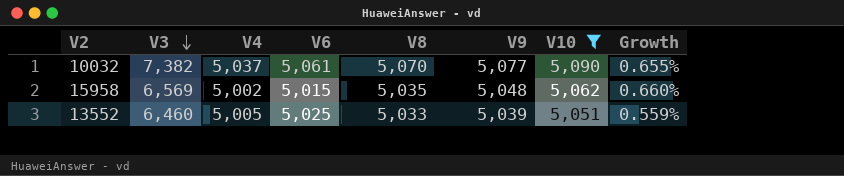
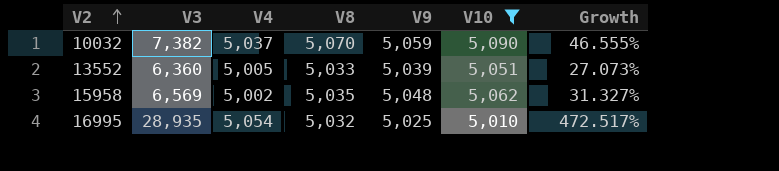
row order: V3 descending -> V2 ascending
column V6 | position: 4 -> none
column Growth | formula: ([V8] - [V4]) / [V4] -> ([V3] - [V4]) / [V4]
10032 | V9: 5,077 -> 5,059
13552 | V3: 6,460 -> 6,360
row 16995: none -> 28,935 | 5,054 | 5,032 | 5,025 | 5,010 | 472.517%

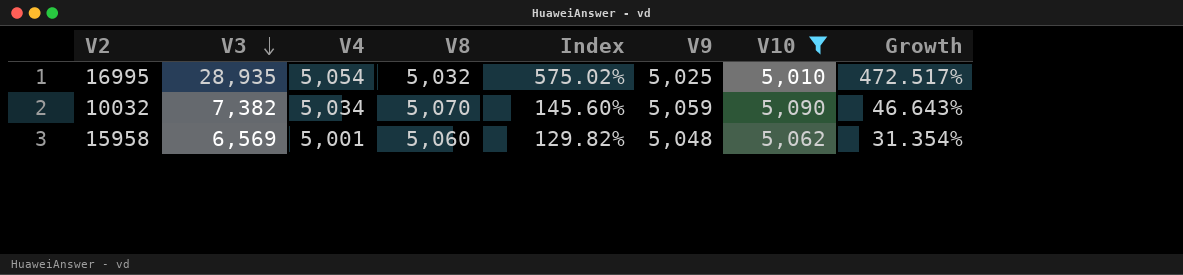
row order: V2 ascending -> V3 descending
column Index | formula: none -> [V3] / [V8]
row 13552: 6,360 | 5,005 | 5,033 | 5,039 | 5,051 | 27.073% -> none
10032 | V4: 5,037 -> 5,034
10032 | Growth: 46.555% -> 46.643%
15958 | V4: 5,002 -> 5,001
15958 | V8: 5,035 -> 5,060
15958 | Growth: 31.327% -> 31.354%

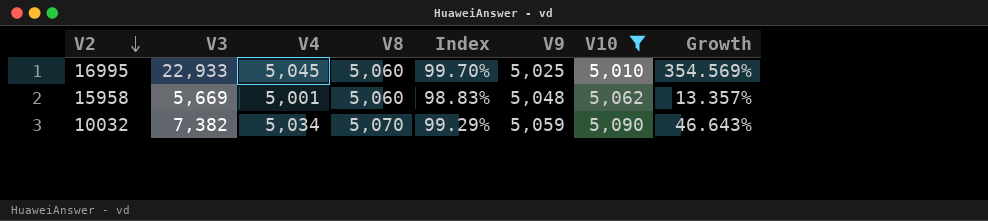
row order: V3 descending -> V2 descending
column Index | formula: [V3] / [V8] -> [V4] / [V8]
16995 | V3: 28,935 -> 22,933
16995 | V4: 5,054 -> 5,045
16995 | V8: 5,032 -> 5,060
16995 | Growth: 472.517% -> 354.569%
15958 | V3: 6,569 -> 5,669
15958 | Growth: 31.354% -> 13.357%

